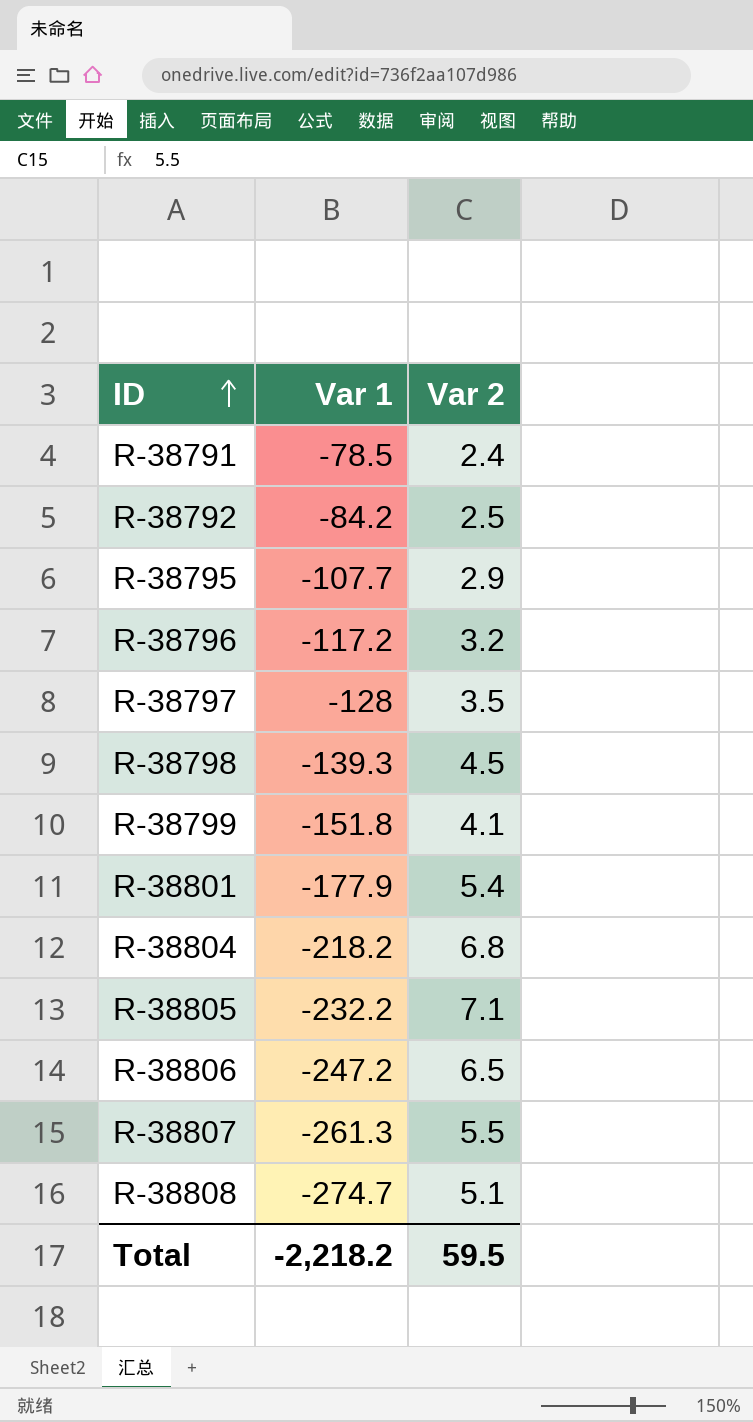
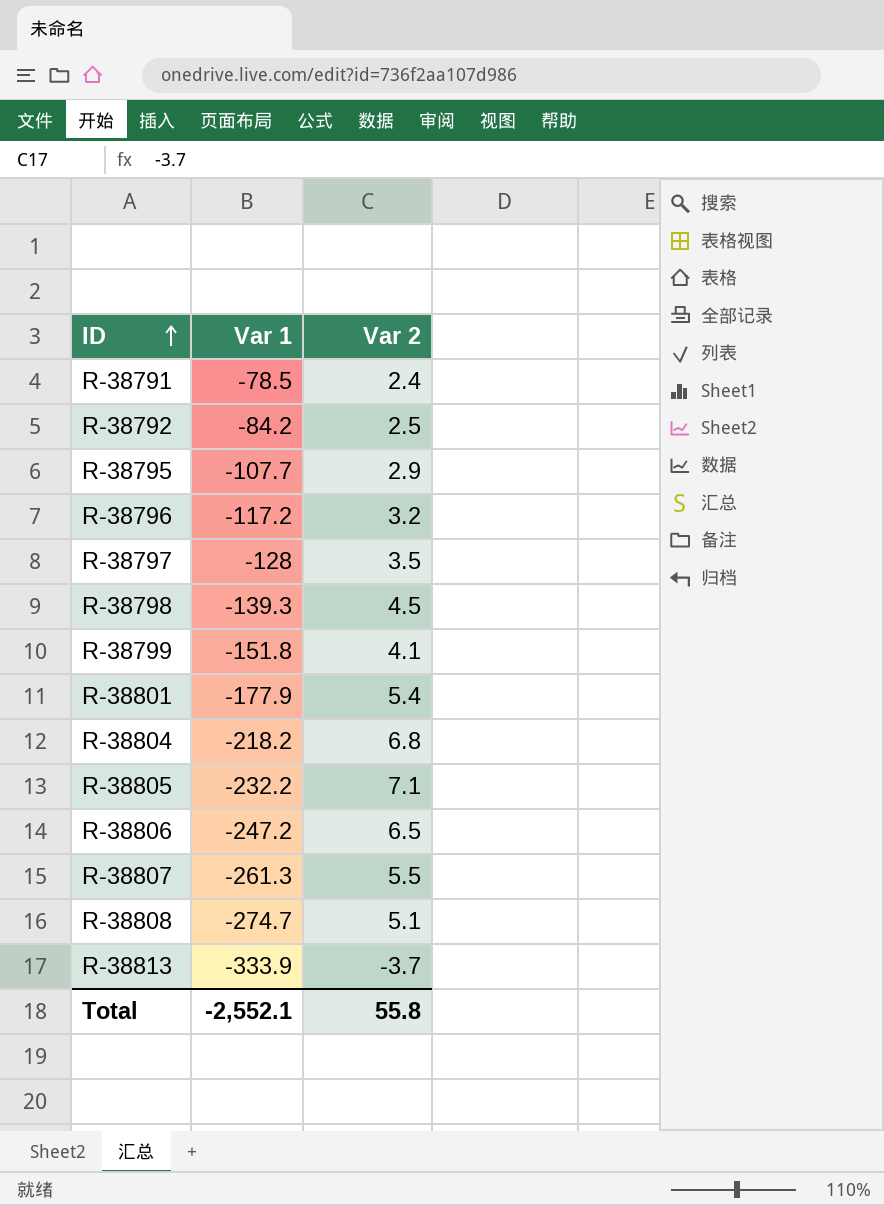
row R-38813: none -> -333.9 | -3.7
Total | Var 1: -2,218.2 -> -2,552.1
Total | Var 2: 59.5 -> 55.8

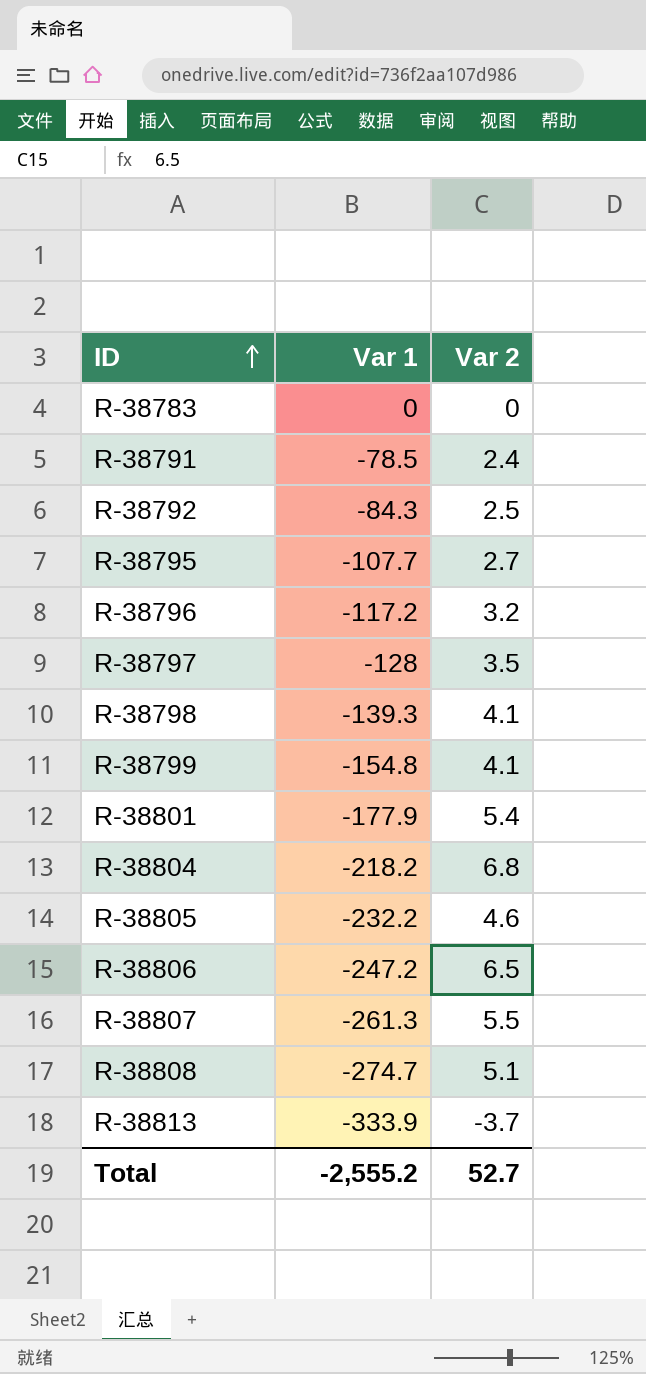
row R-38783: none -> 0 | 0
R-38792 | Var 1: -84.2 -> -84.3
R-38795 | Var 2: 2.9 -> 2.7
R-38798 | Var 2: 4.5 -> 4.1
R-38799 | Var 1: -151.8 -> -154.8
R-38805 | Var 2: 7.1 -> 4.6
Total | Var 1: -2,552.1 -> -2,555.2
Total | Var 2: 55.8 -> 52.7

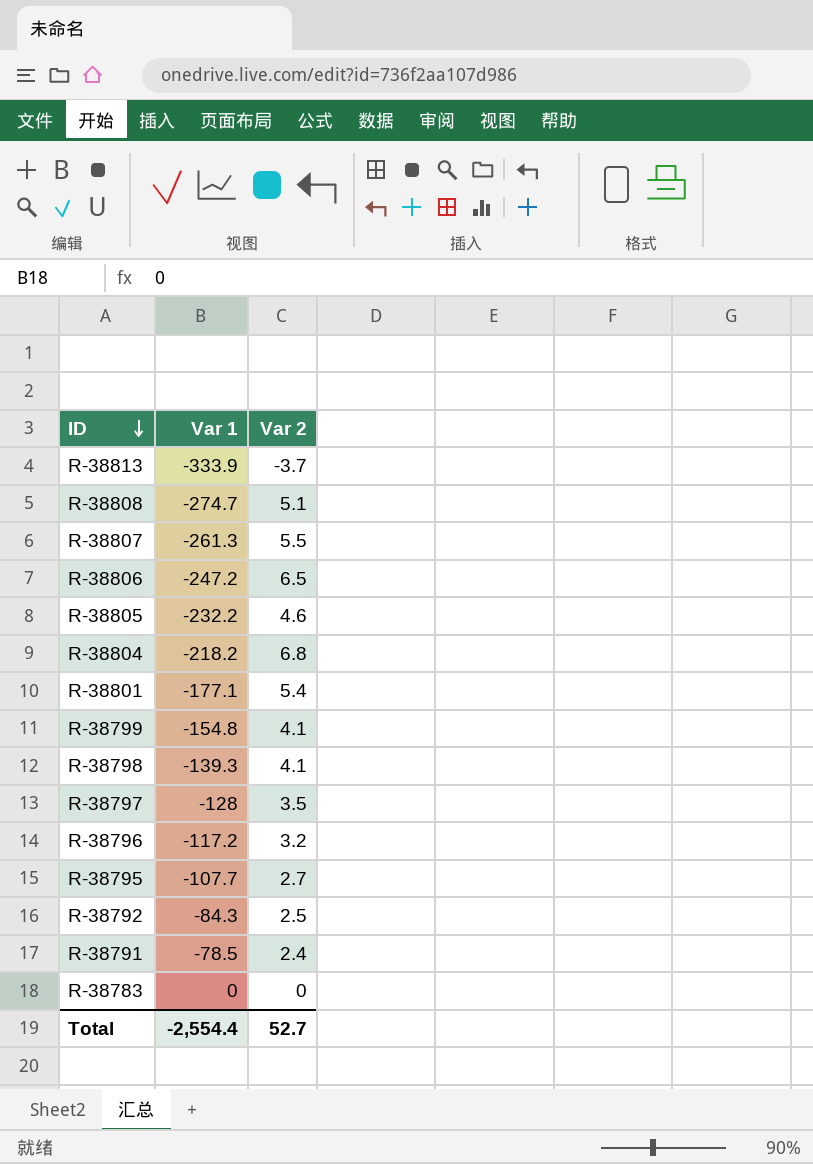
row order: ID ascending -> ID descending
R-38801 | Var 1: -177.9 -> -177.1
Total | Var 1: -2,555.2 -> -2,554.4

